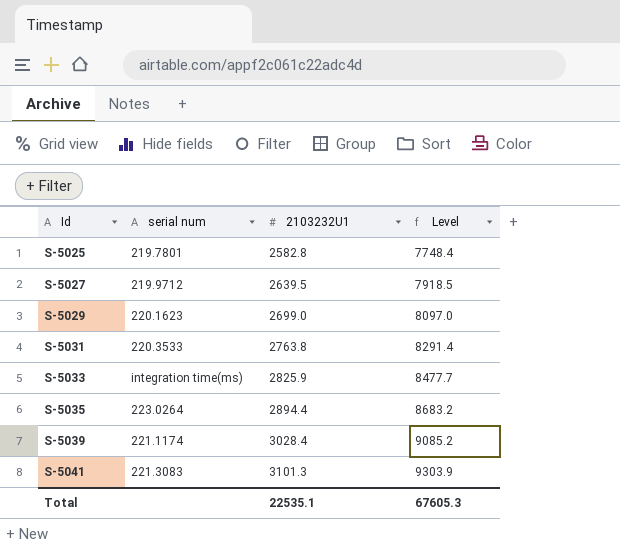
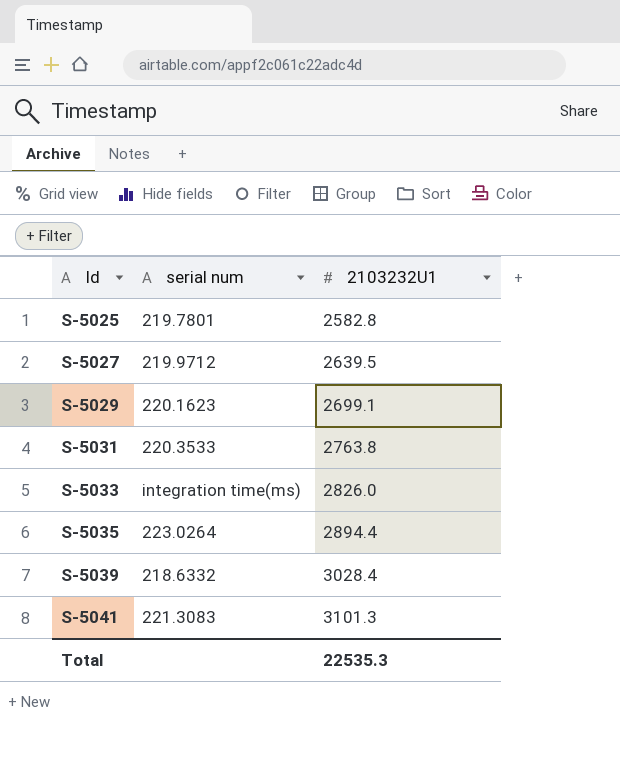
column Level | formula: [2103232U1] * 3 -> none
S-5029 | 2103232U1: 2699.0 -> 2699.1
S-5033 | 2103232U1: 2825.9 -> 2826.0
S-5039 | serial num: 221.1174 -> 218.6332
Total | 2103232U1: 22535.1 -> 22535.3

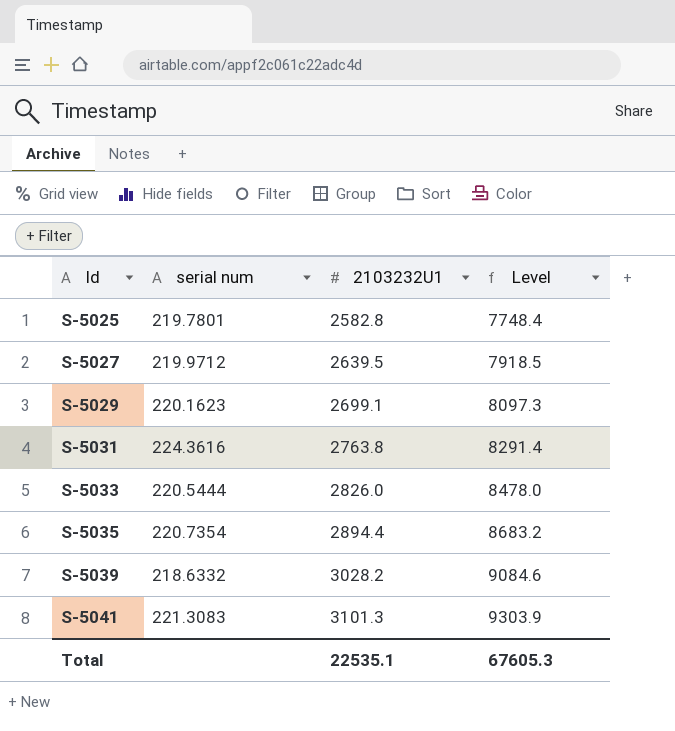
column Level | formula: none -> [2103232U1] * 3
S-5031 | serial num: 220.3533 -> 224.3616
S-5033 | serial num: integration time(ms) -> 220.5444
S-5035 | serial num: 223.0264 -> 220.7354
S-5039 | 2103232U1: 3028.4 -> 3028.2
Total | 2103232U1: 22535.3 -> 22535.1

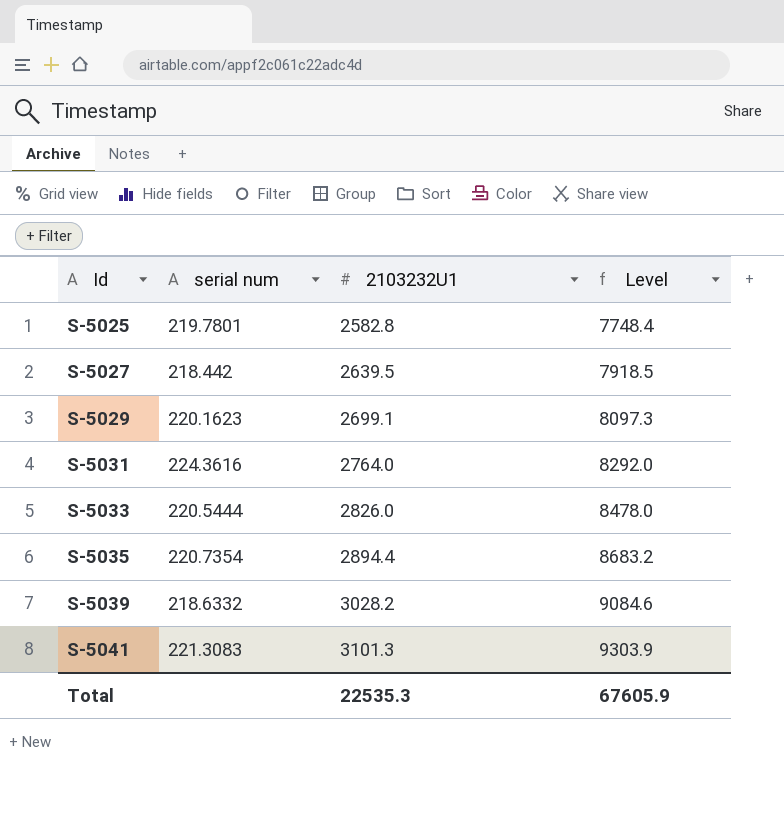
S-5027 | serial num: 219.9712 -> 218.442
S-5031 | 2103232U1: 2763.8 -> 2764.0
S-5031 | Level: 8291.4 -> 8292.0
Total | 2103232U1: 22535.1 -> 22535.3
Total | Level: 67605.3 -> 67605.9

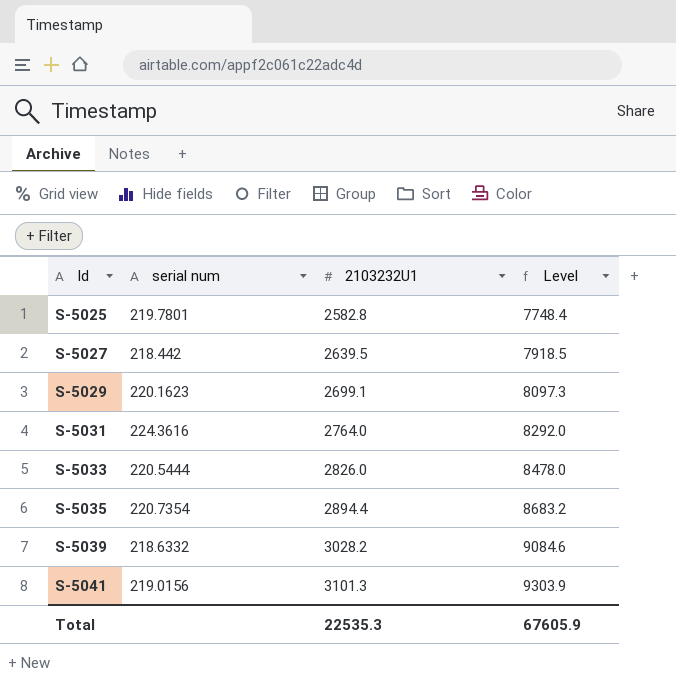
S-5041 | serial num: 221.3083 -> 219.0156

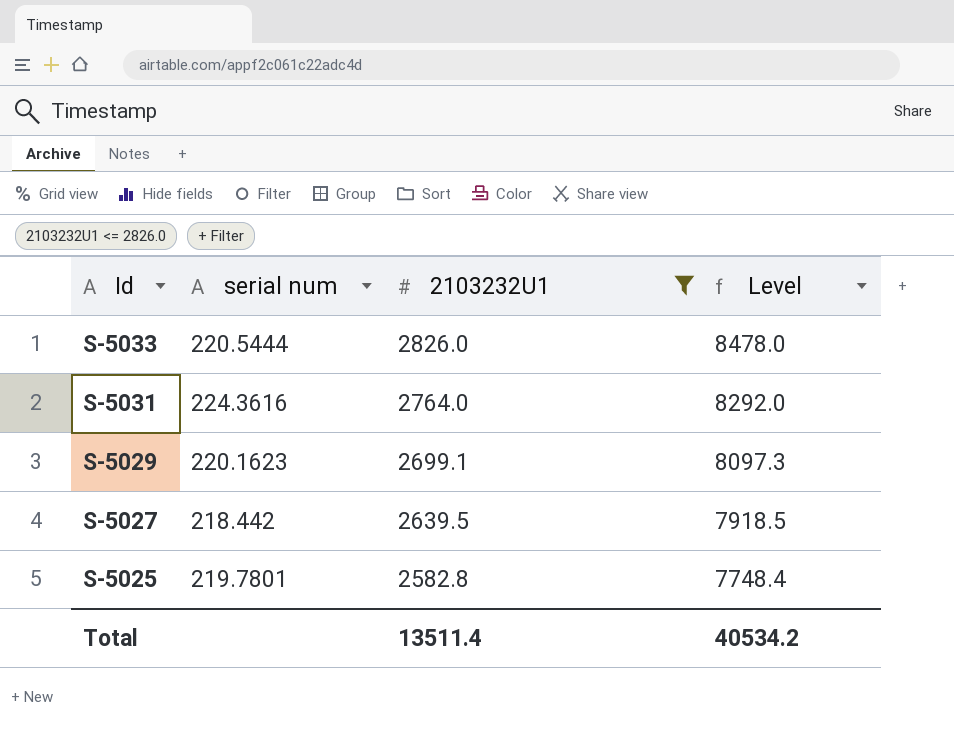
filter: none -> 2103232U1 <= 2826.0
row order: Id ascending -> Id descending
Total | 2103232U1: 22535.3 -> 13511.4
Total | Level: 67605.9 -> 40534.2

